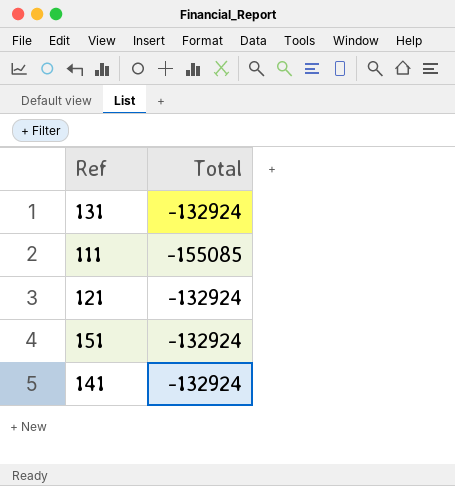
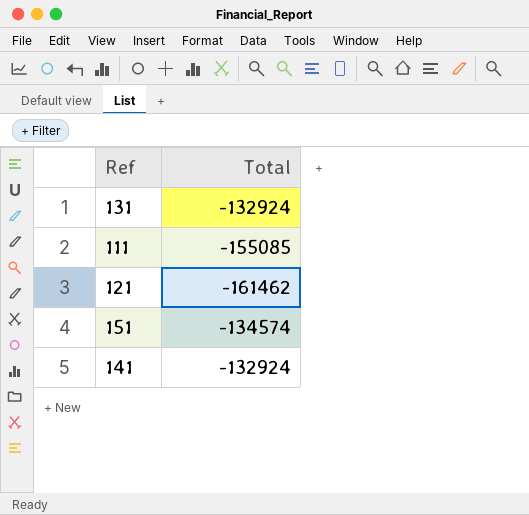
121 | Total: -132924 -> -161462
151 | Total: -132924 -> -134574

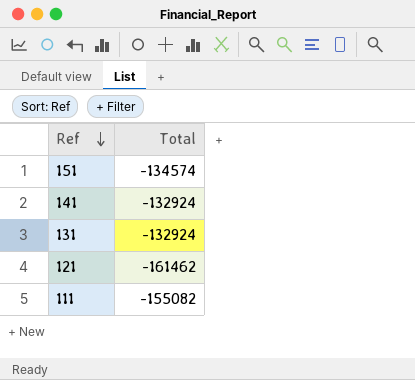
row order: none -> Ref descending
111 | Total: -155085 -> -155082

